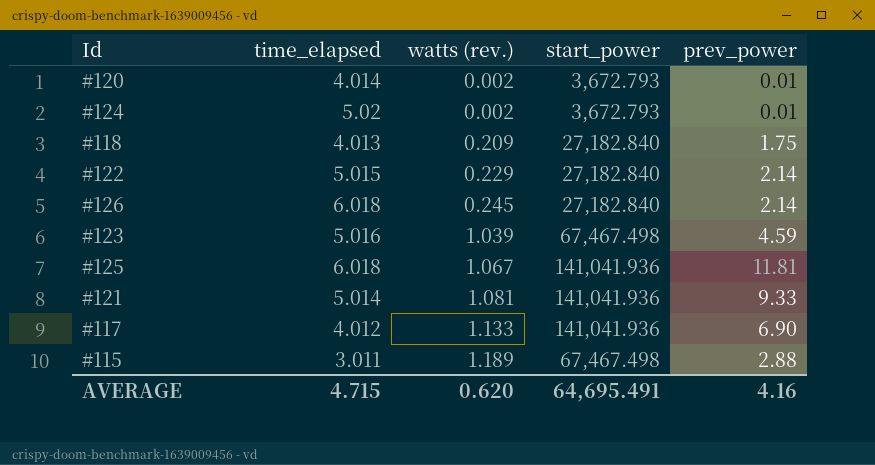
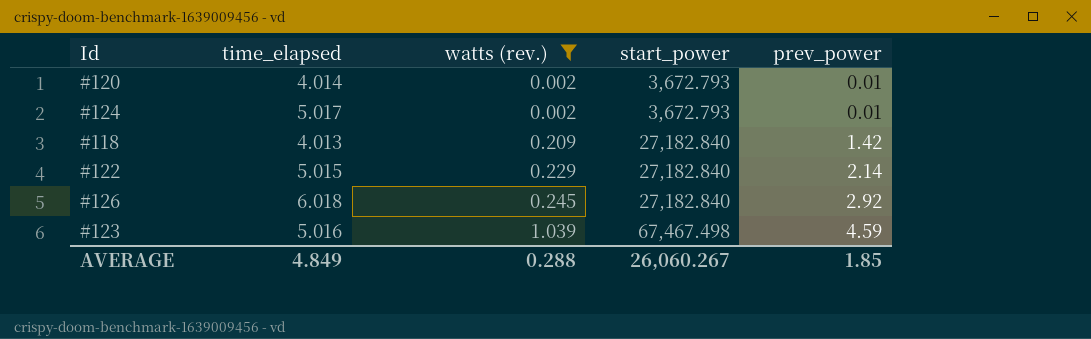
filter: none -> watts (rev.) <= 1.039
#124 | time_elapsed: 5.02 -> 5.017
#118 | prev_power: 1.75 -> 1.42
#126 | prev_power: 2.14 -> 2.92
AVERAGE | time_elapsed: 4.715 -> 4.849
AVERAGE | watts (rev.): 0.620 -> 0.288
AVERAGE | start_power: 64,695.491 -> 26,060.267
AVERAGE | prev_power: 4.16 -> 1.85

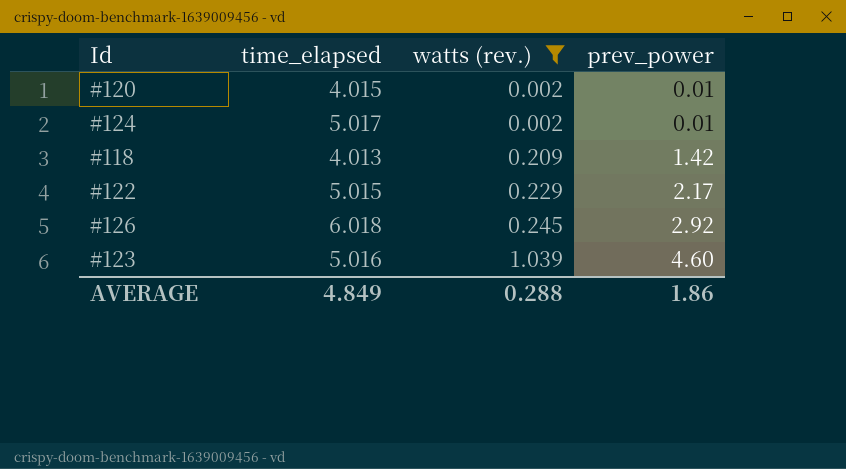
column start_power | position: 4 -> none
#120 | time_elapsed: 4.014 -> 4.015
#122 | prev_power: 2.14 -> 2.17
#123 | prev_power: 4.59 -> 4.60
AVERAGE | prev_power: 1.85 -> 1.86

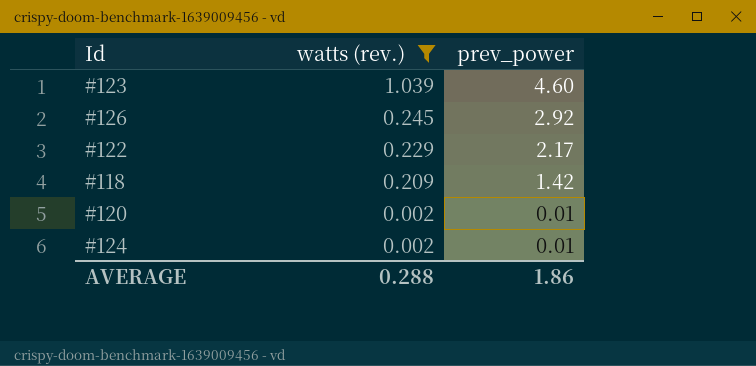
row order: watts (rev.) ascending -> watts (rev.) descending
column time_elapsed | position: 2 -> none

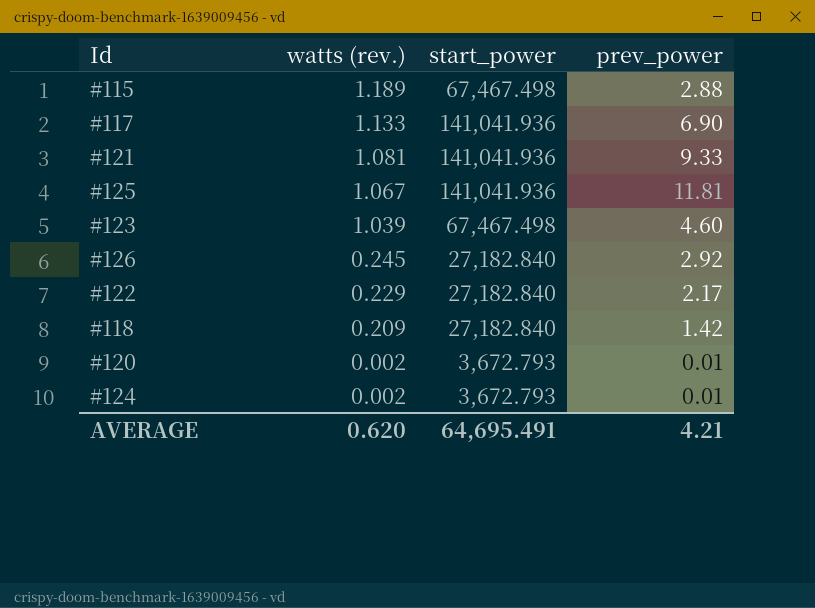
filter: watts (rev.) <= 1.039 -> none
column start_power | position: none -> 3
AVERAGE | watts (rev.): 0.288 -> 0.620
AVERAGE | prev_power: 1.86 -> 4.21

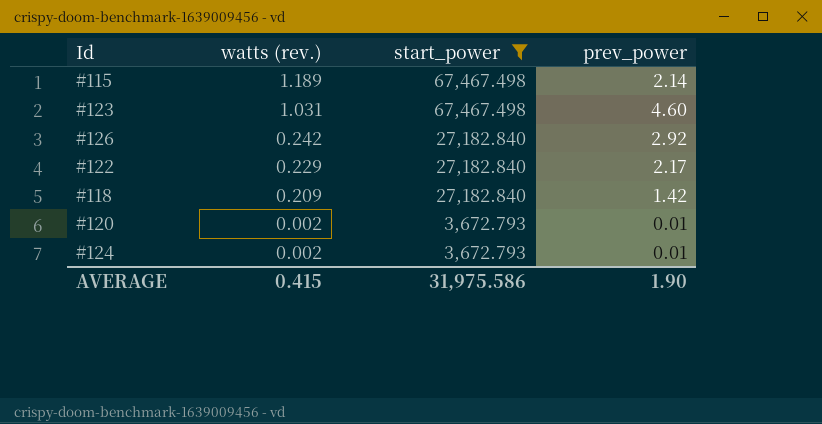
filter: none -> start_power != 141,041.936
#115 | prev_power: 2.88 -> 2.14
#123 | watts (rev.): 1.039 -> 1.031
#126 | watts (rev.): 0.245 -> 0.242
AVERAGE | watts (rev.): 0.620 -> 0.415
AVERAGE | start_power: 64,695.491 -> 31,975.586
AVERAGE | prev_power: 4.21 -> 1.90

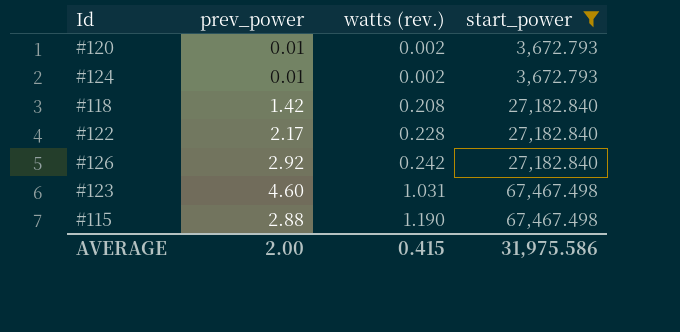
row order: watts (rev.) descending -> watts (rev.) ascending
column prev_power | position: 4 -> 2
#118 | watts (rev.): 0.209 -> 0.208
#122 | watts (rev.): 0.229 -> 0.228
#115 | prev_power: 2.14 -> 2.88
#115 | watts (rev.): 1.189 -> 1.190
AVERAGE | prev_power: 1.90 -> 2.00

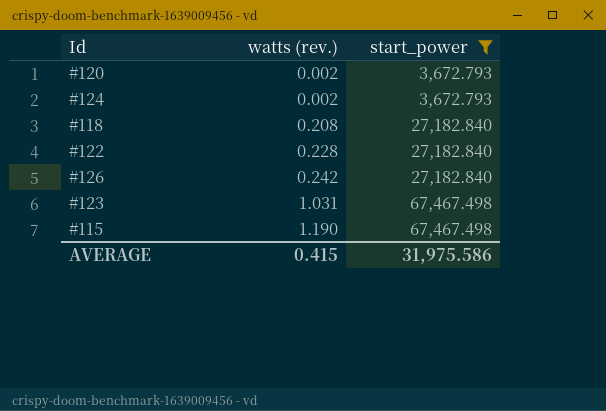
column prev_power | position: 2 -> none

